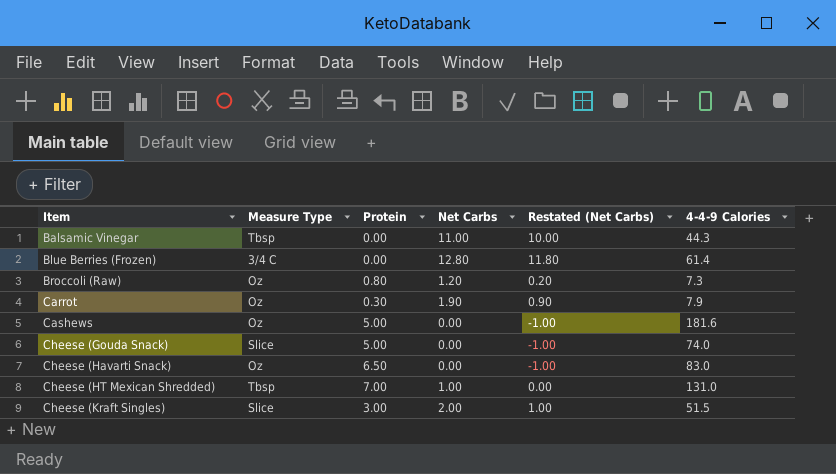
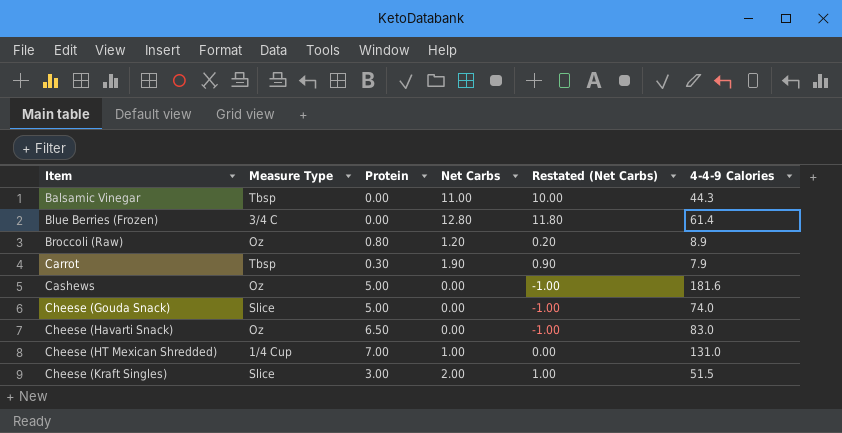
Broccoli (Raw) | 4-4-9 Calories: 7.3 -> 8.9
Carrot | Measure Type: Oz -> Tbsp
Cheese (HT Mexican Shredded) | Measure Type: Tbsp -> 1/4 Cup

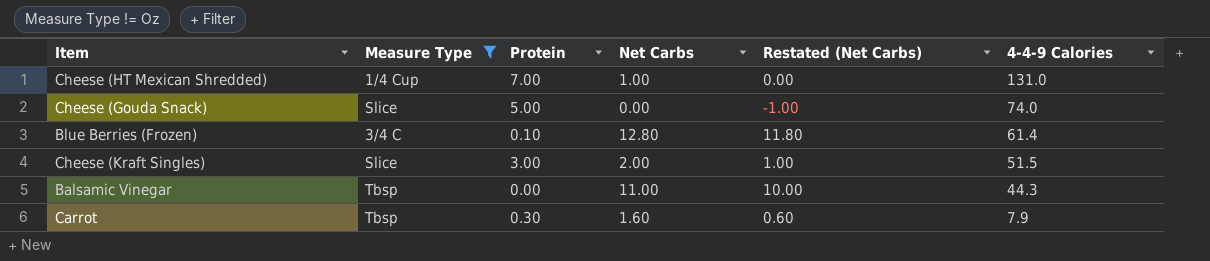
filter: none -> Measure Type != Oz
row order: Item ascending -> 4-4-9 Calories descending
Blue Berries (Frozen) | Protein: 0.00 -> 0.10
Carrot | Net Carbs: 1.90 -> 1.60
Carrot | Restated (Net Carbs): 0.90 -> 0.60

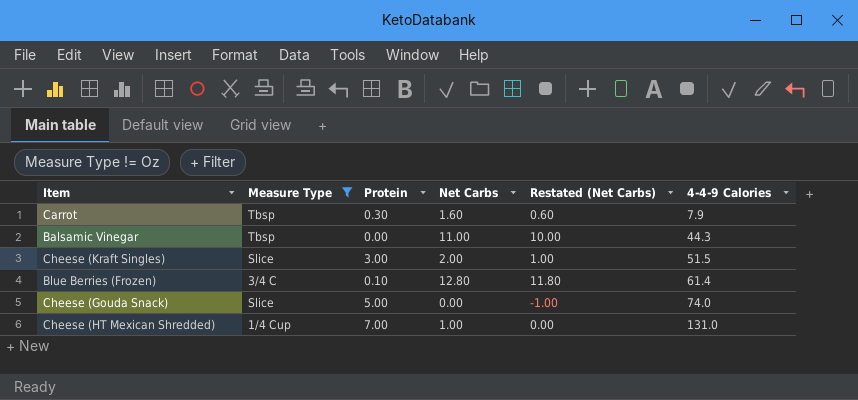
row order: 4-4-9 Calories descending -> 4-4-9 Calories ascending

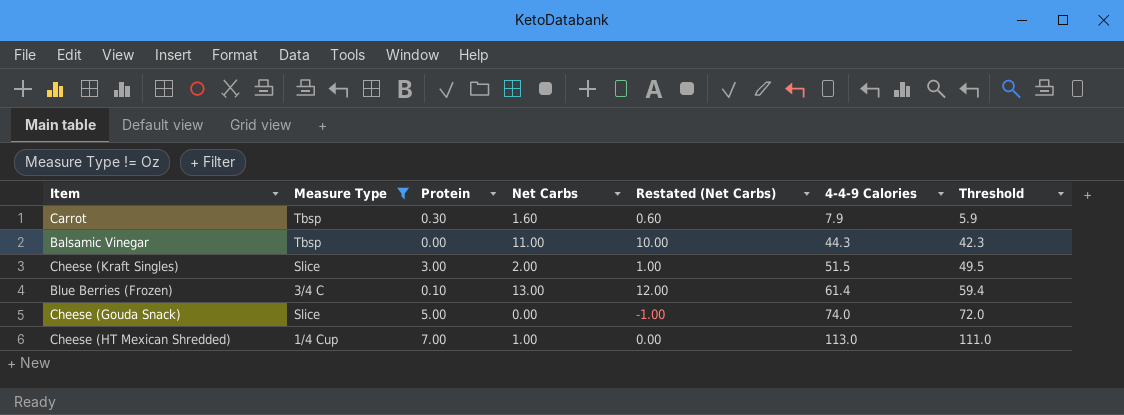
column Threshold | formula: none -> [4-4-9 Calories] - 2
Blue Berries (Frozen) | Net Carbs: 12.80 -> 13.00
Blue Berries (Frozen) | Restated (Net Carbs): 11.80 -> 12.00
Cheese (HT Mexican Shredded) | 4-4-9 Calories: 131.0 -> 113.0

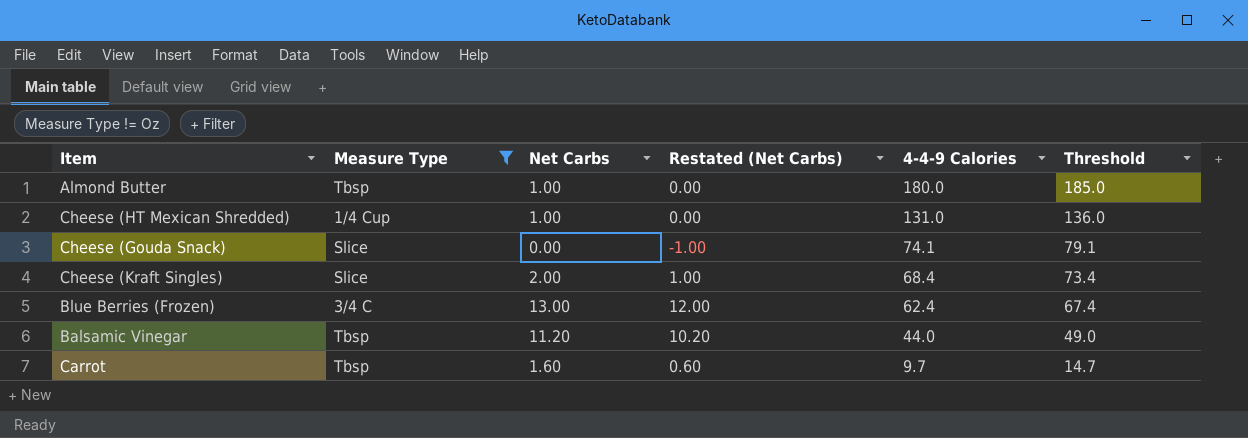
row order: 4-4-9 Calories ascending -> 4-4-9 Calories descending
column Protein | position: 3 -> none
column Threshold | formula: [4-4-9 Calories] - 2 -> [4-4-9 Calories] + 5
row Almond Butter: none -> Tbsp | 1.00 | 0.00 | 180.0 | 185.0
Cheese (HT Mexican Shredded) | 4-4-9 Calories: 113.0 -> 131.0
Cheese (Gouda Snack) | 4-4-9 Calories: 74.0 -> 74.1
Cheese (Kraft Singles) | 4-4-9 Calories: 51.5 -> 68.4
Blue Berries (Frozen) | 4-4-9 Calories: 61.4 -> 62.4
Balsamic Vinegar | Net Carbs: 11.00 -> 11.20
Balsamic Vinegar | Restated (Net Carbs): 10.00 -> 10.20
Balsamic Vinegar | 4-4-9 Calories: 44.3 -> 44.0
Carrot | 4-4-9 Calories: 7.9 -> 9.7

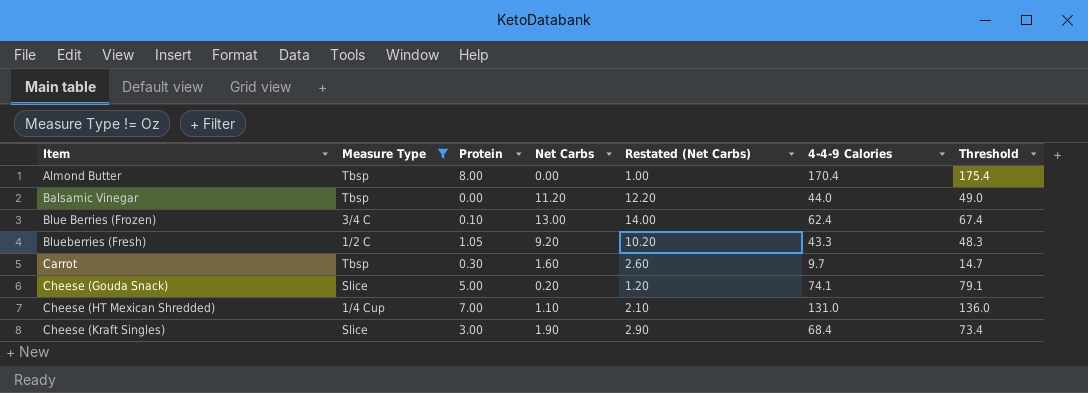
row order: 4-4-9 Calories descending -> Item ascending
column Protein | position: none -> 3
column Restated (Net Carbs) | formula: [Net Carbs] - 1 -> [Net Carbs] + 1
Almond Butter | Net Carbs: 1.00 -> 0.00
Almond Butter | 4-4-9 Calories: 180.0 -> 170.4
Almond Butter | Threshold: 185.0 -> 175.4
row Blueberries (Fresh): none -> 1/2 C | 1.05 | 9.20 | 10.20 | 43.3 | 48.3
Cheese (Gouda Snack) | Net Carbs: 0.00 -> 0.20
Cheese (HT Mexican Shredded) | Net Carbs: 1.00 -> 1.10
Cheese (Kraft Singles) | Net Carbs: 2.00 -> 1.90

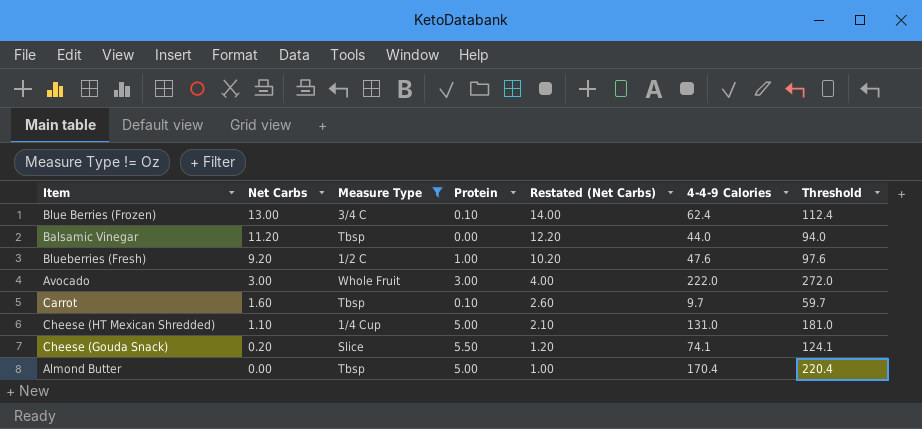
row order: Item ascending -> Net Carbs descending
column Net Carbs | position: 4 -> 2
column Threshold | formula: [4-4-9 Calories] + 5 -> [4-4-9 Calories] + 50
row Cheese (Kraft Singles): Slice | 3.00 | 1.90 | 2.90 | 68.4 | 73.4 -> none
Blueberries (Fresh) | Protein: 1.05 -> 1.00
Blueberries (Fresh) | 4-4-9 Calories: 43.3 -> 47.6
row Avocado: none -> 3.00 | Whole Fruit | 3.00 | 4.00 | 222.0 | 272.0
Carrot | Protein: 0.30 -> 0.10
Cheese (HT Mexican Shredded) | Protein: 7.00 -> 5.00
Cheese (Gouda Snack) | Protein: 5.00 -> 5.50
Almond Butter | Protein: 8.00 -> 5.00

